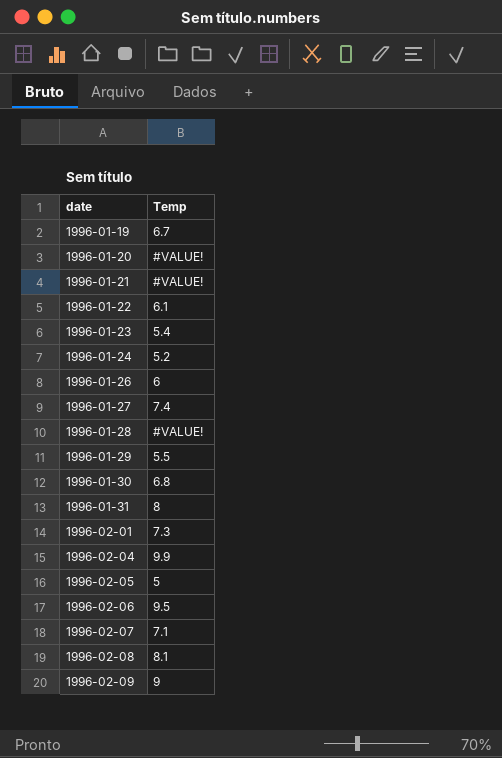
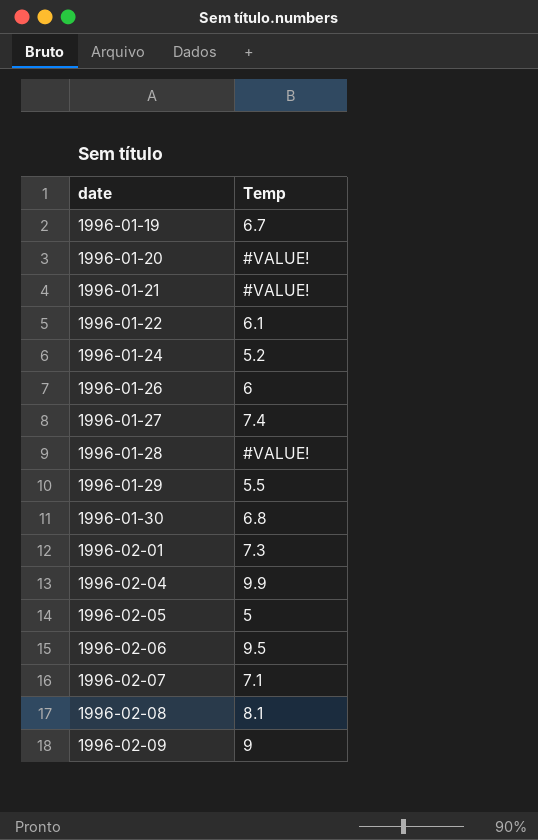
row 1996-01-23: 5.4 -> none
row 1996-01-31: 8 -> none

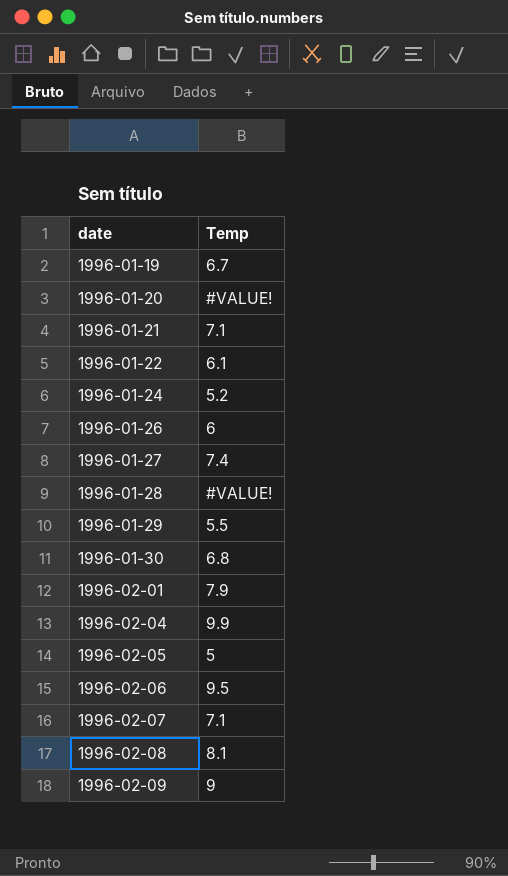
1996-01-21 | Temp: #VALUE! -> 7.1
1996-02-01 | Temp: 7.3 -> 7.9

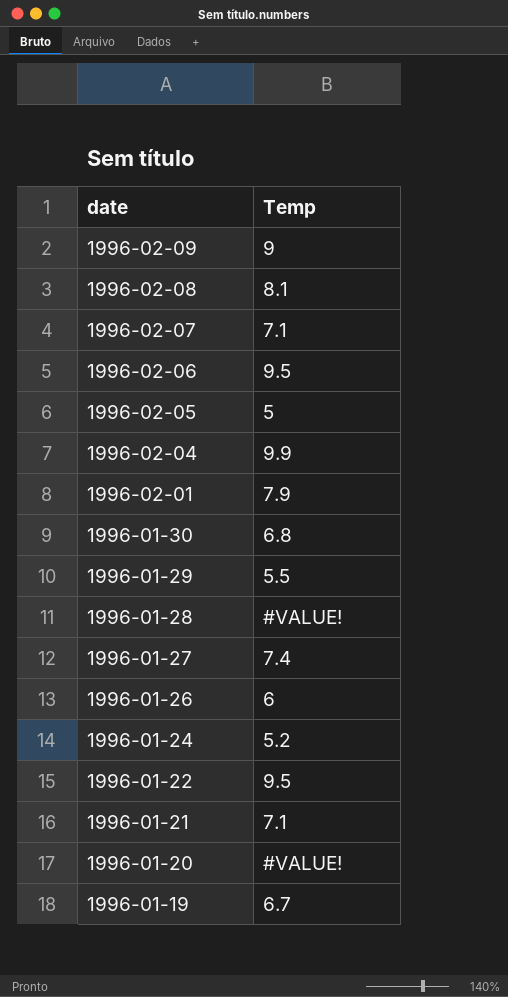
row order: date ascending -> date descending
1996-01-22 | Temp: 6.1 -> 9.5

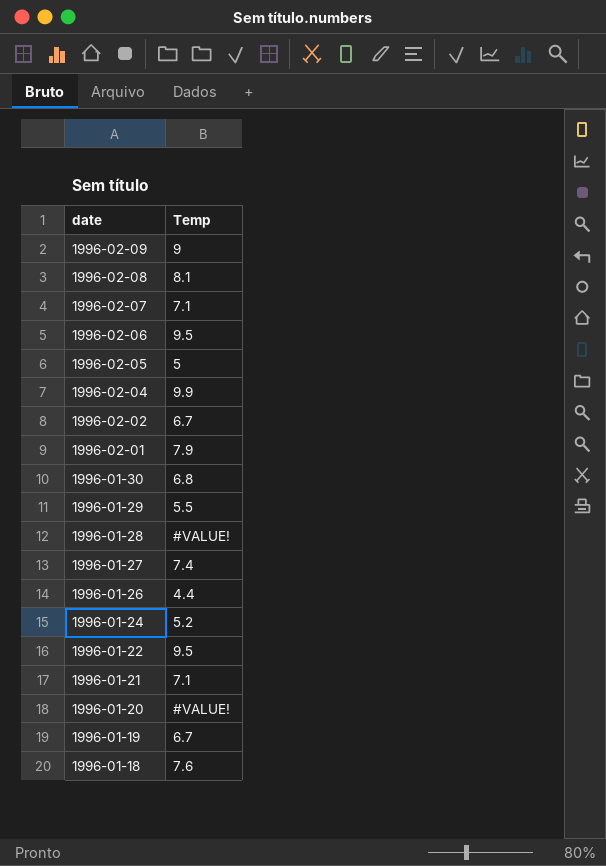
row 1996-02-02: none -> 6.7
1996-01-26 | Temp: 6 -> 4.4
row 1996-01-18: none -> 7.6

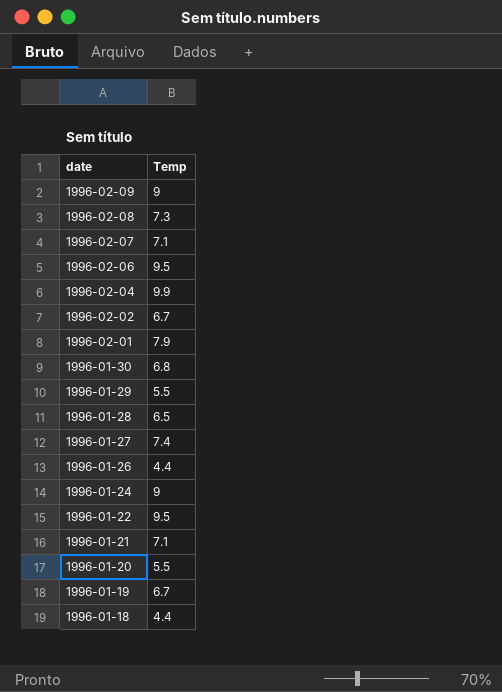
row 1996-02-05: 5 -> none
1996-02-08 | Temp: 8.1 -> 7.3
1996-01-28 | Temp: #VALUE! -> 6.5
1996-01-24 | Temp: 5.2 -> 9
1996-01-20 | Temp: #VALUE! -> 5.5
1996-01-18 | Temp: 7.6 -> 4.4

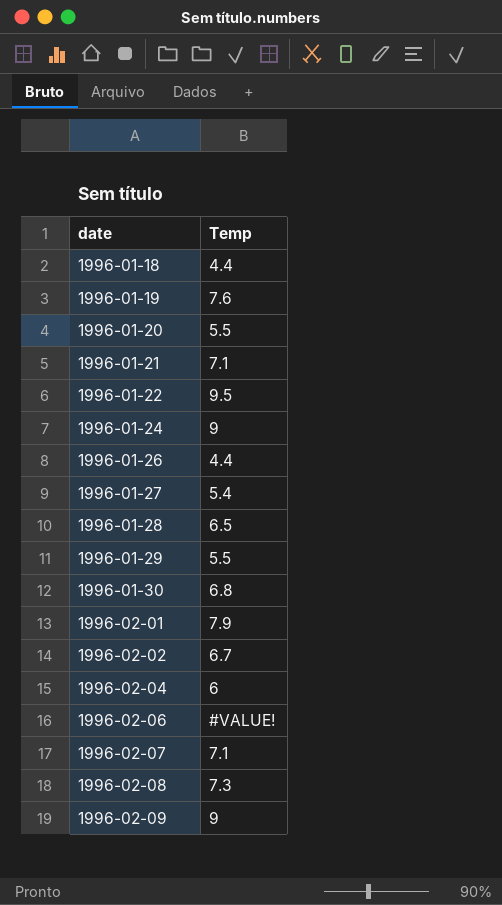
row order: date descending -> date ascending
1996-01-19 | Temp: 6.7 -> 7.6
1996-01-27 | Temp: 7.4 -> 5.4
1996-02-04 | Temp: 9.9 -> 6
1996-02-06 | Temp: 9.5 -> #VALUE!

